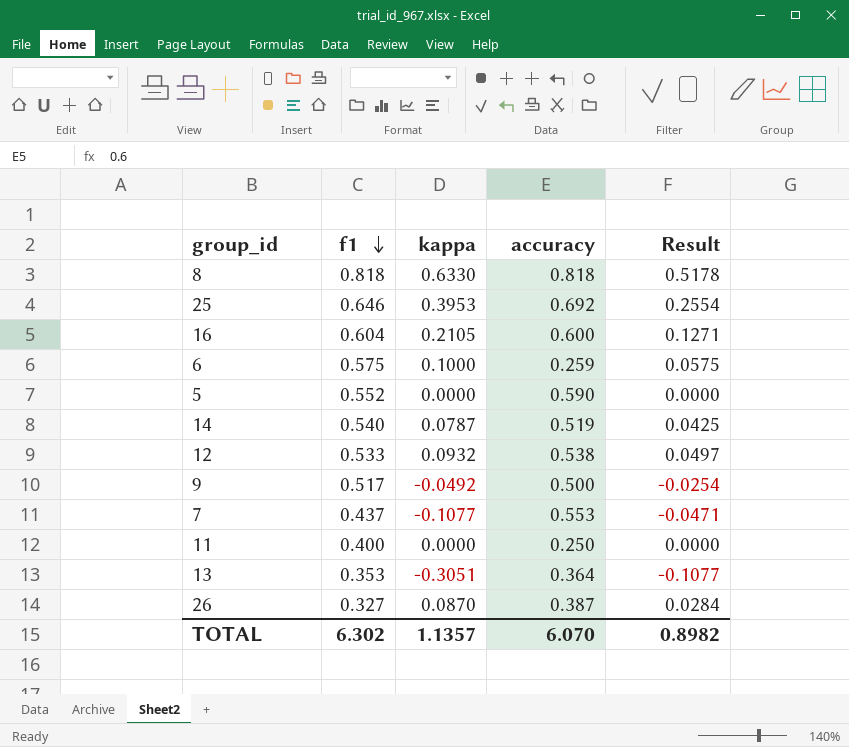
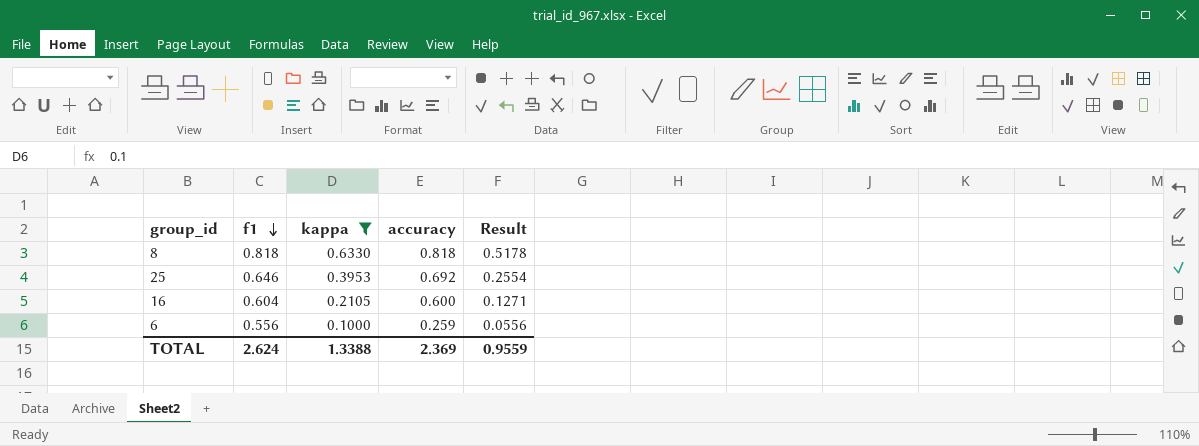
filter: none -> kappa >= 0.1000
6 | f1: 0.575 -> 0.556
6 | Result: 0.0575 -> 0.0556
TOTAL | f1: 6.302 -> 2.624
TOTAL | kappa: 1.1357 -> 1.3388
TOTAL | accuracy: 6.070 -> 2.369
TOTAL | Result: 0.8982 -> 0.9559

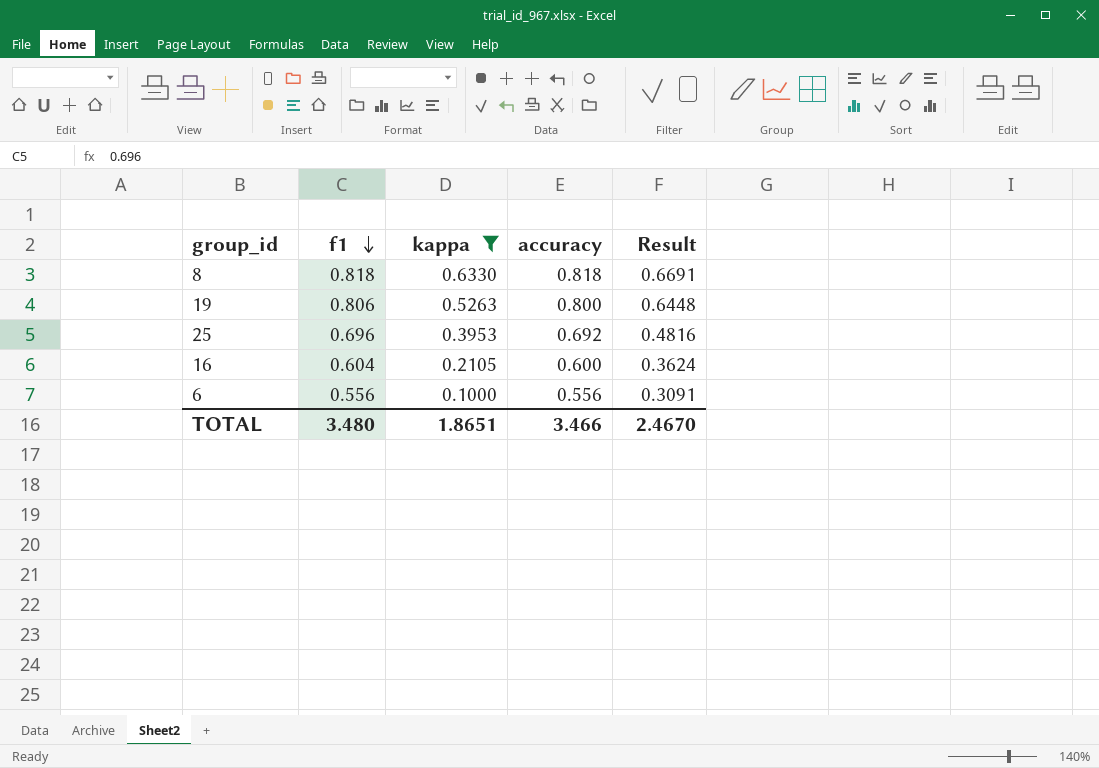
column Result | formula: [f1] * [kappa] -> [f1] * [accuracy]
row 19: none -> 0.806 | 0.5263 | 0.800 | 0.6448
25 | f1: 0.646 -> 0.696
6 | accuracy: 0.259 -> 0.556
TOTAL | f1: 2.624 -> 3.480
TOTAL | kappa: 1.3388 -> 1.8651
TOTAL | accuracy: 2.369 -> 3.466
TOTAL | Result: 0.9559 -> 2.4670

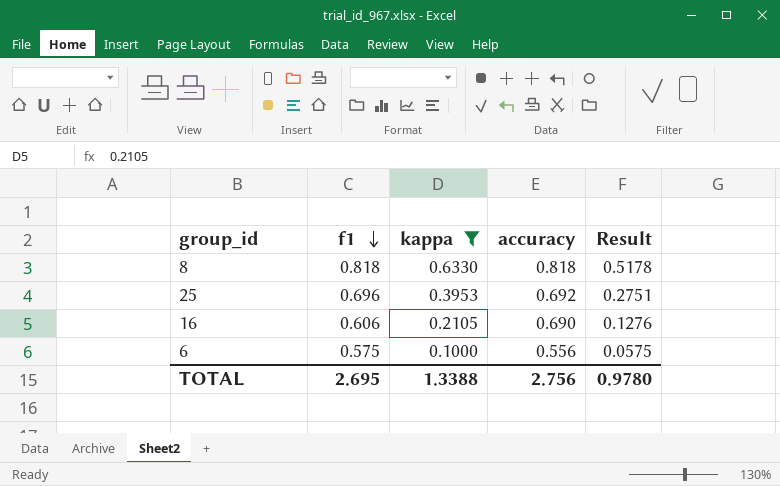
column Result | formula: [f1] * [accuracy] -> [f1] * [kappa]
row 19: 0.806 | 0.5263 | 0.800 | 0.6448 -> none
16 | f1: 0.604 -> 0.606
16 | accuracy: 0.600 -> 0.690
6 | f1: 0.556 -> 0.575
TOTAL | f1: 3.480 -> 2.695
TOTAL | kappa: 1.8651 -> 1.3388
TOTAL | accuracy: 3.466 -> 2.756
TOTAL | Result: 2.4670 -> 0.9780

